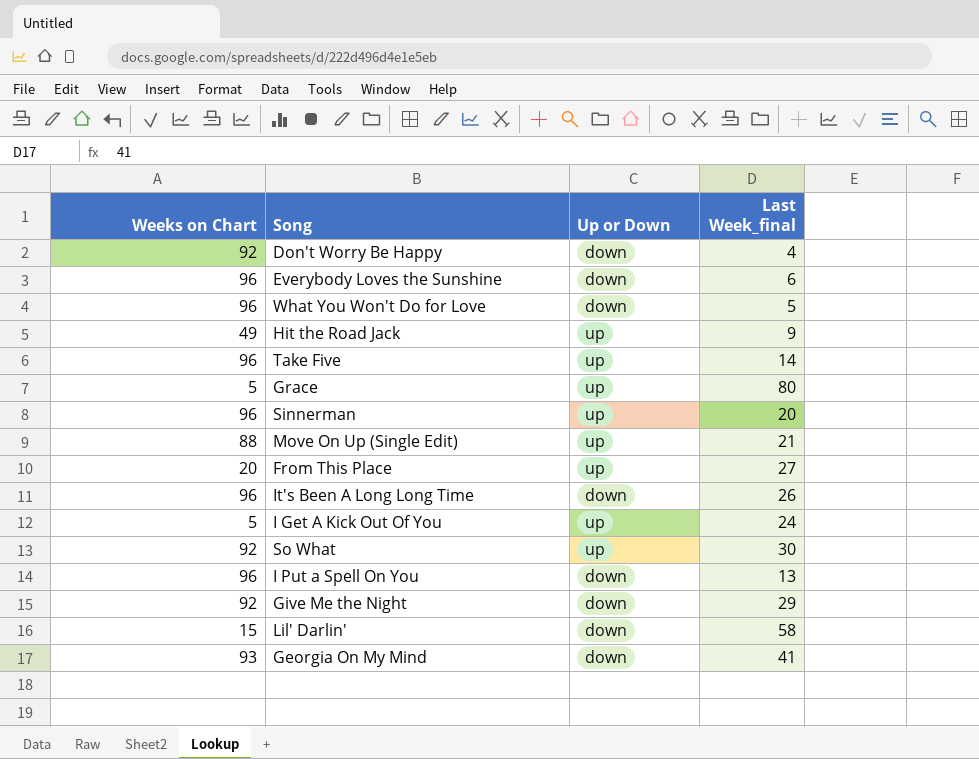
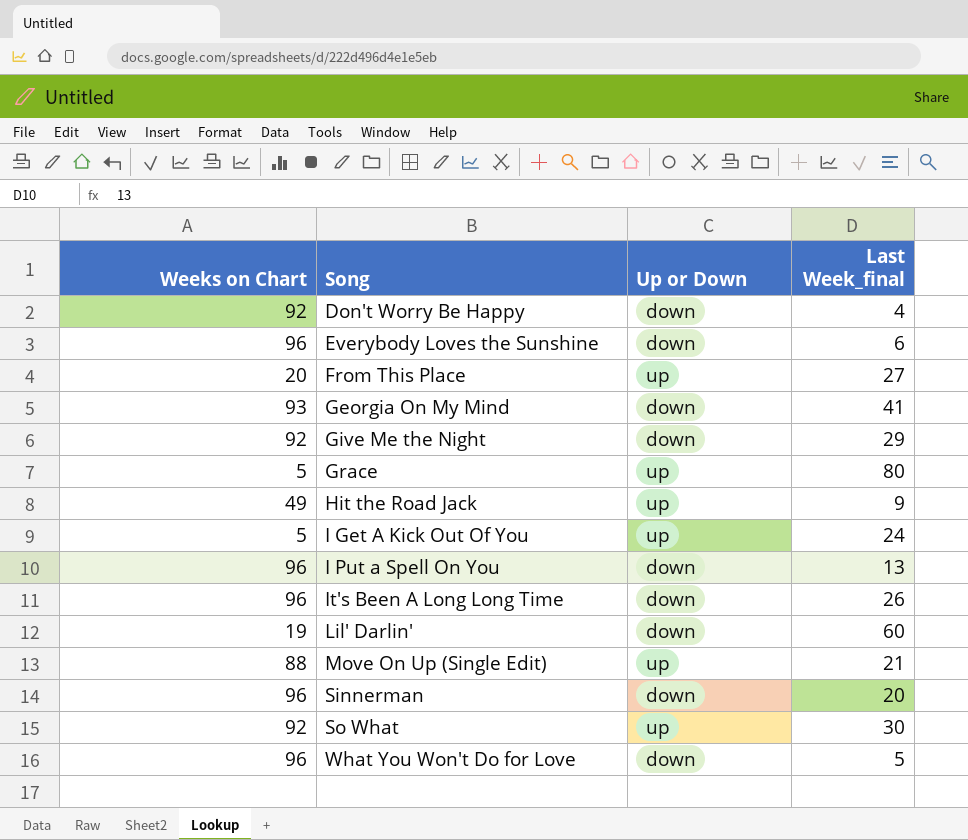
row order: none -> Song ascending
row Take Five: 96 | up | 14 -> none
Lil' Darlin' | Weeks on Chart: 15 -> 19
Lil' Darlin' | Last Week_final: 58 -> 60
Sinnerman | Up or Down: up -> down

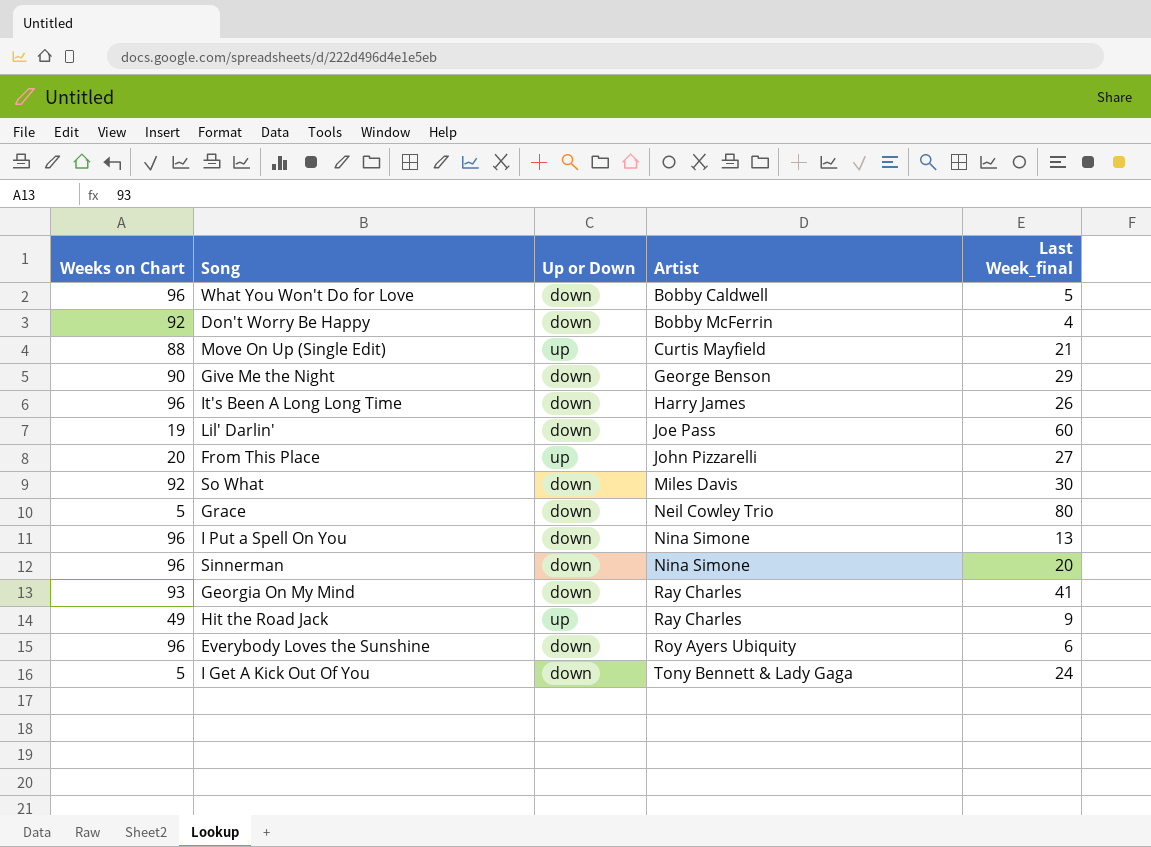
row order: Song ascending -> Artist ascending
column Artist | position: none -> 4
Give Me the Night | Weeks on Chart: 92 -> 90
So What | Up or Down: up -> down
Grace | Up or Down: up -> down
I Get A Kick Out Of You | Up or Down: up -> down

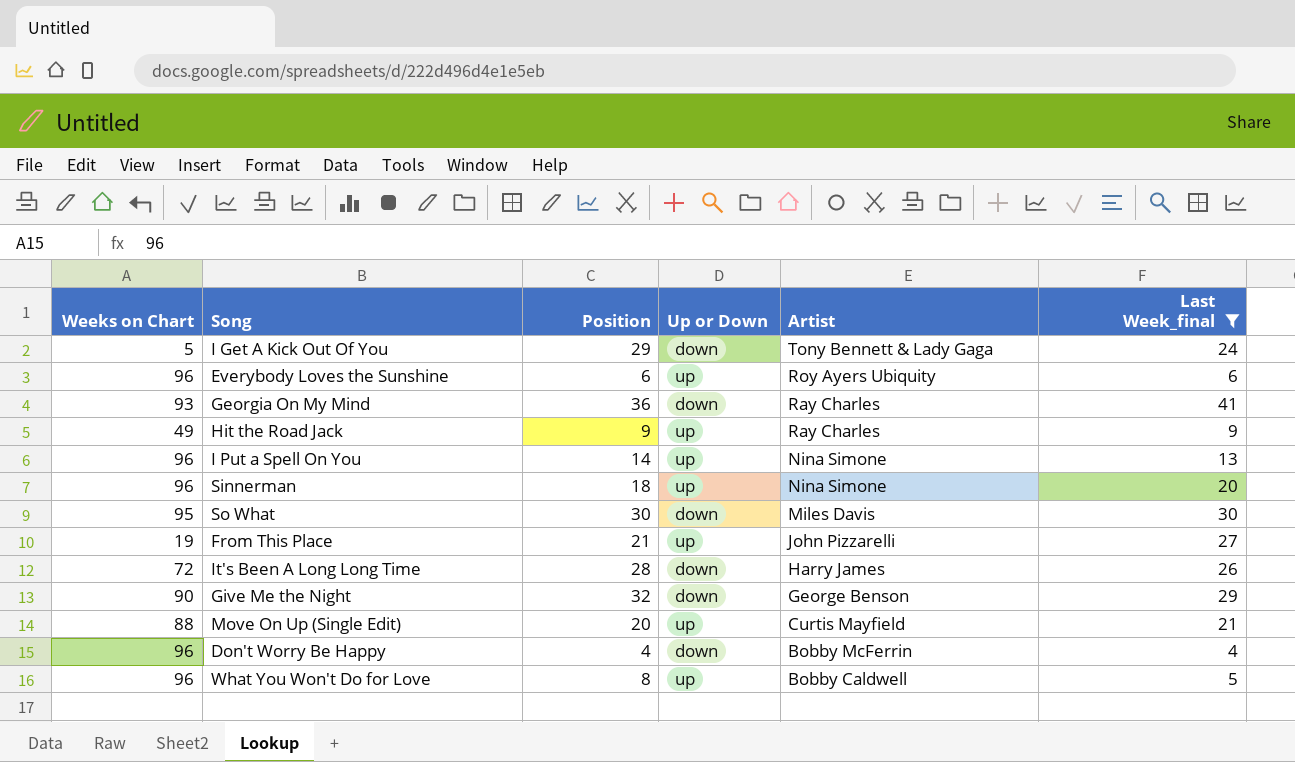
filter: none -> Last Week_final <= 41
row order: Artist ascending -> Artist descending
column Position | position: none -> 3
Everybody Loves the Sunshine | Up or Down: down -> up
I Put a Spell On You | Up or Down: down -> up
Sinnerman | Up or Down: down -> up
So What | Weeks on Chart: 92 -> 95
From This Place | Weeks on Chart: 20 -> 19
It's Been A Long Long Time | Weeks on Chart: 96 -> 72
Don't Worry Be Happy | Weeks on Chart: 92 -> 96
What You Won't Do for Love | Up or Down: down -> up

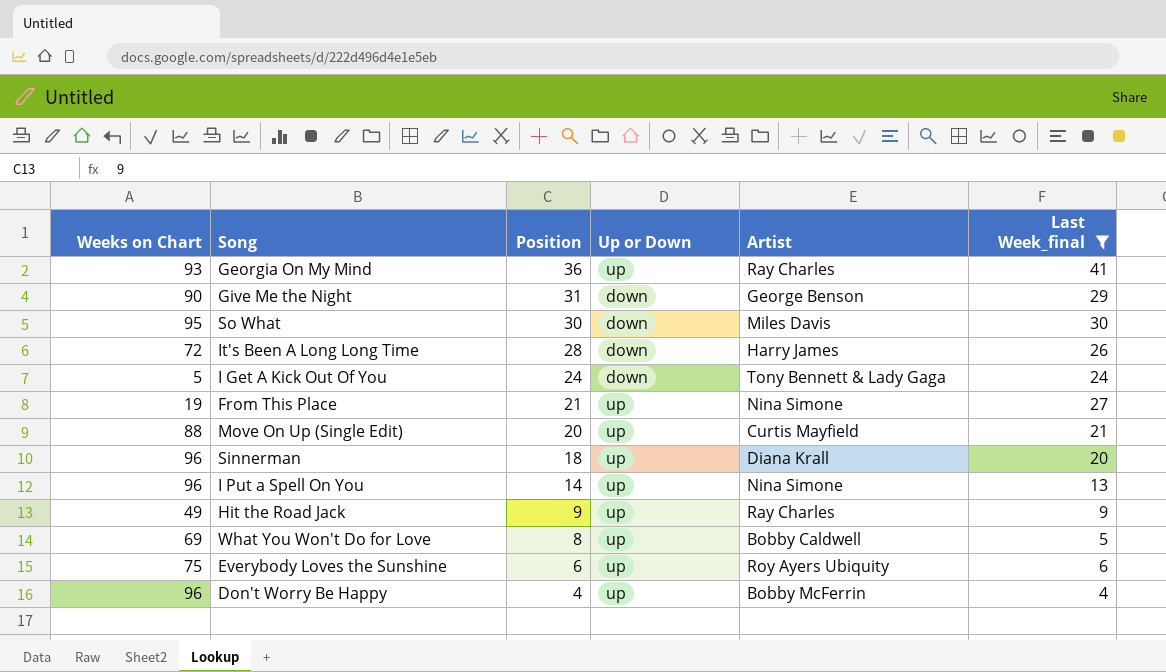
row order: Artist descending -> Position descending
Georgia On My Mind | Up or Down: down -> up
Give Me the Night | Position: 32 -> 31
I Get A Kick Out Of You | Position: 29 -> 24
From This Place | Artist: John Pizzarelli -> Nina Simone
Sinnerman | Artist: Nina Simone -> Diana Krall
What You Won't Do for Love | Weeks on Chart: 96 -> 69
Everybody Loves the Sunshine | Weeks on Chart: 96 -> 75
Don't Worry Be Happy | Up or Down: down -> up

